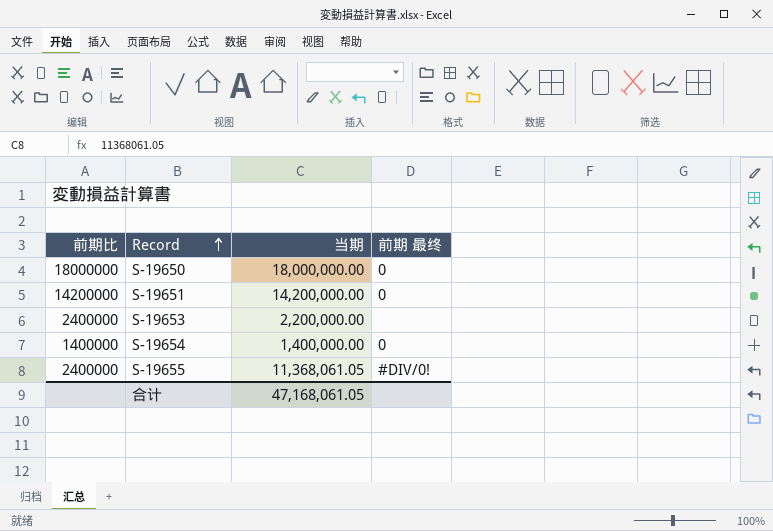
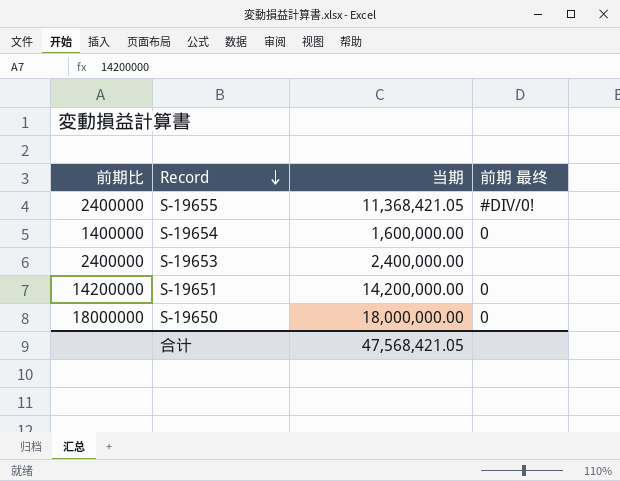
row order: Record ascending -> Record descending
S-19655 | 当期: 11,368,061.05 -> 11,368,421.05
S-19654 | 当期: 1,400,000.00 -> 1,600,000.00
S-19653 | 当期: 2,200,000.00 -> 2,400,000.00
合计 | 当期: 47,168,061.05 -> 47,568,421.05

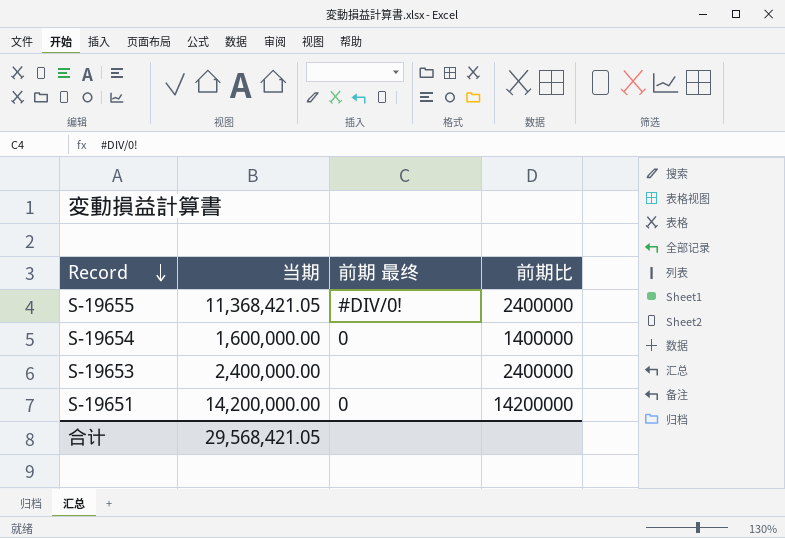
column 前期比 | position: 1 -> 4
row S-19650: 18000000 | 18,000,000.00 | 0 -> none
合计 | 当期: 47,568,421.05 -> 29,568,421.05

